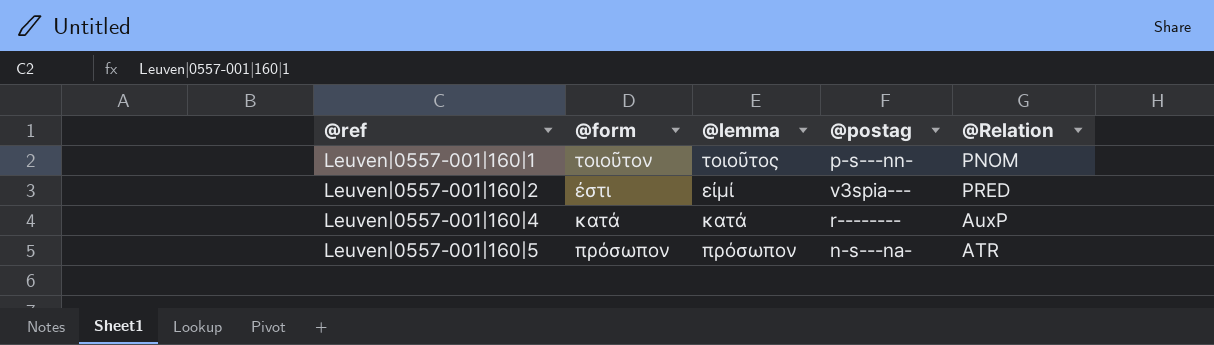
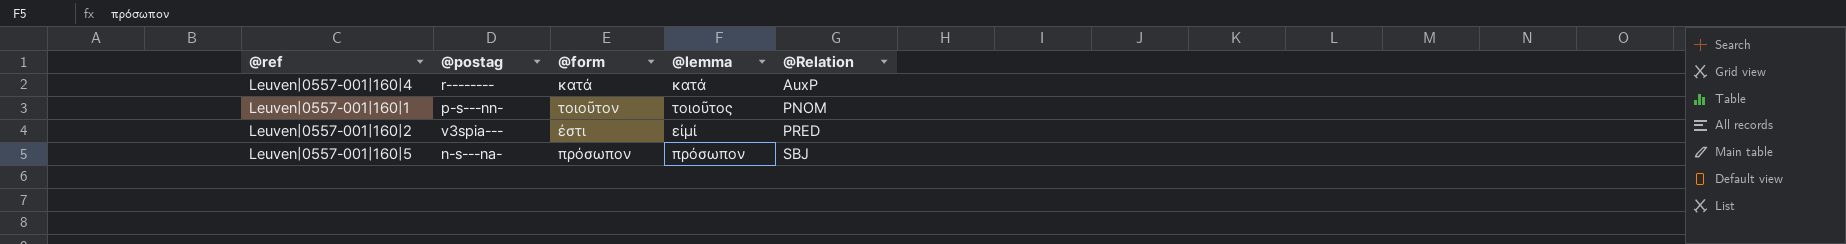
row order: @ref ascending -> @Relation ascending
column @postag | position: 4 -> 2
Leuven|0557-001|160|5 | @Relation: ATR -> SBJ

